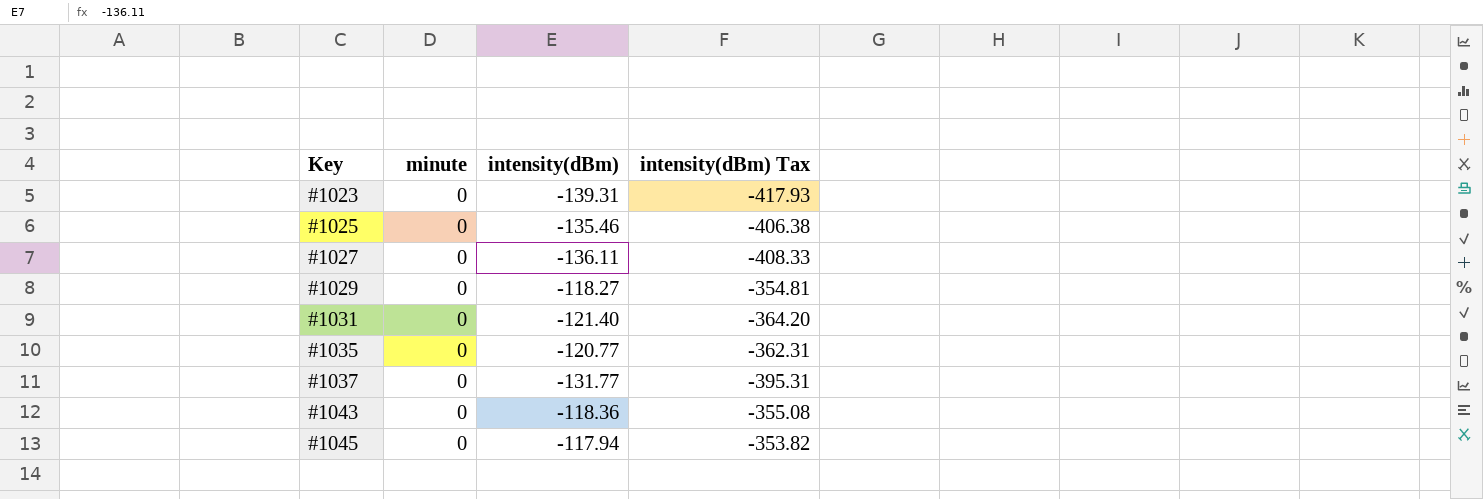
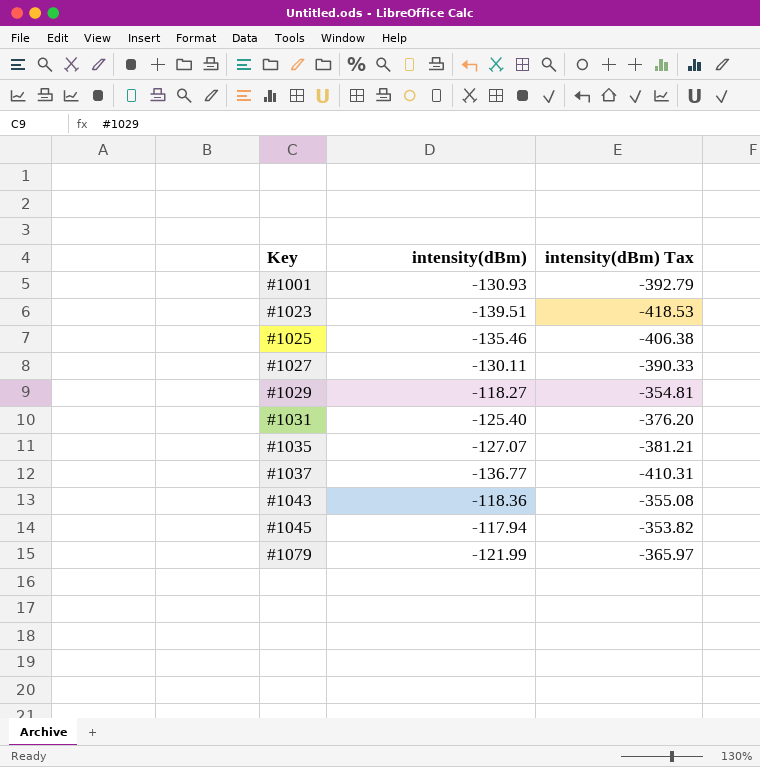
column minute | position: 2 -> none
row #1001: none -> -130.93 | -392.79
#1023 | intensity(dBm): -139.31 -> -139.51
#1023 | intensity(dBm) Tax: -417.93 -> -418.53
#1027 | intensity(dBm): -136.11 -> -130.11
#1027 | intensity(dBm) Tax: -408.33 -> -390.33
#1031 | intensity(dBm): -121.40 -> -125.40
#1031 | intensity(dBm) Tax: -364.20 -> -376.20
#1035 | intensity(dBm): -120.77 -> -127.07
#1035 | intensity(dBm) Tax: -362.31 -> -381.21
#1037 | intensity(dBm): -131.77 -> -136.77
#1037 | intensity(dBm) Tax: -395.31 -> -410.31
row #1079: none -> -121.99 | -365.97

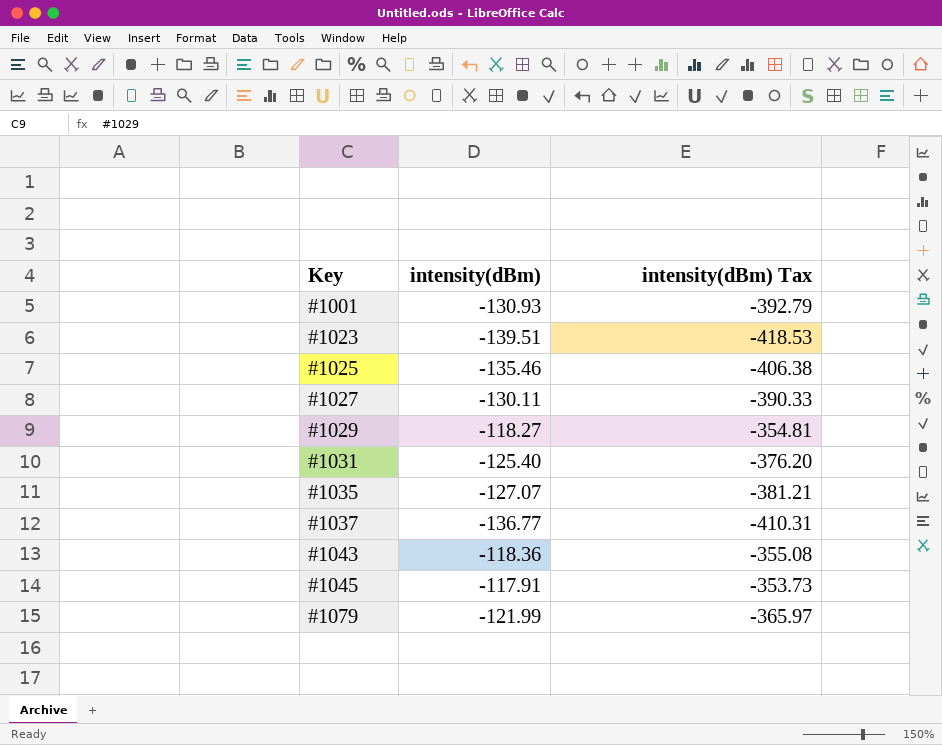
#1045 | intensity(dBm): -117.94 -> -117.91
#1045 | intensity(dBm) Tax: -353.82 -> -353.73

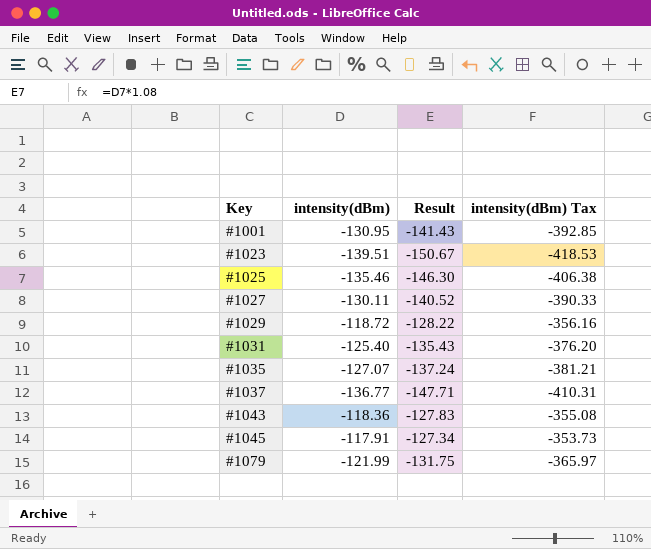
column Result | formula: none -> [intensity(dBm)] * 1.08
#1001 | intensity(dBm): -130.93 -> -130.95
#1001 | intensity(dBm) Tax: -392.79 -> -392.85
#1029 | intensity(dBm): -118.27 -> -118.72
#1029 | intensity(dBm) Tax: -354.81 -> -356.16

